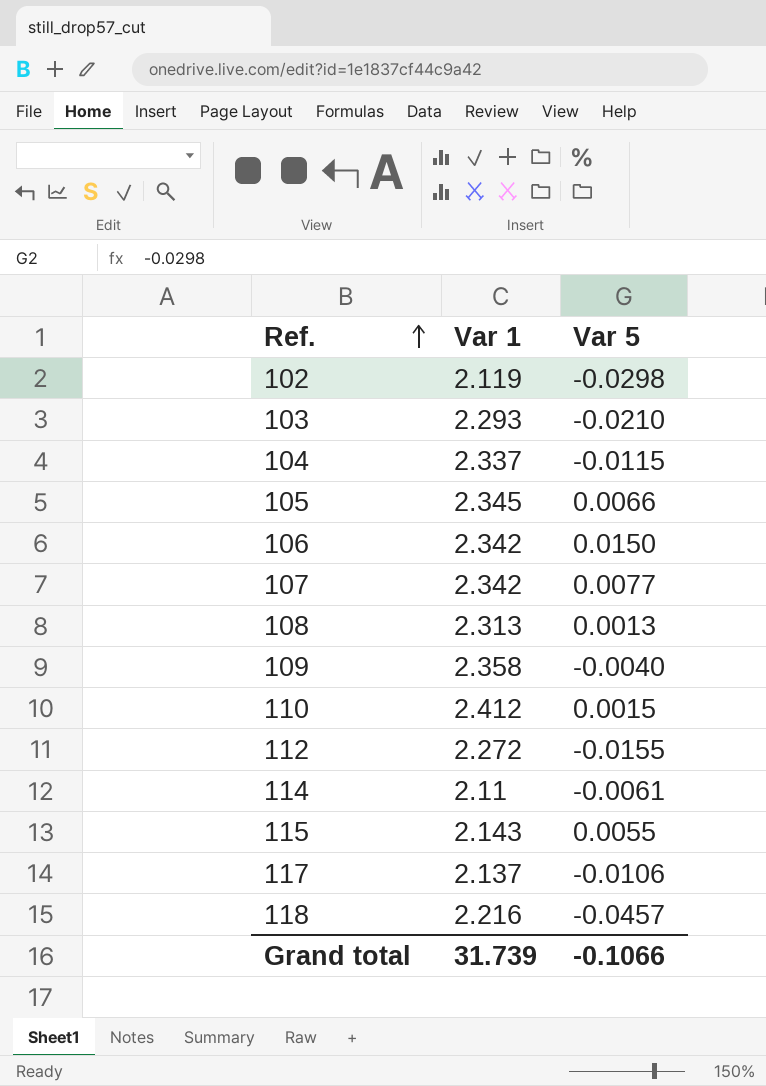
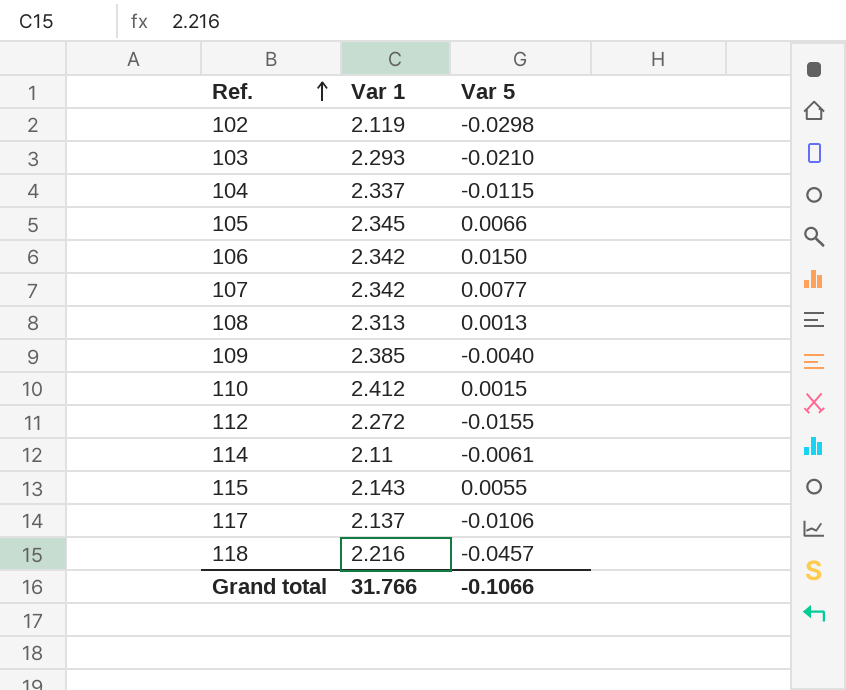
109 | Var 1: 2.358 -> 2.385
Grand total | Var 1: 31.739 -> 31.766

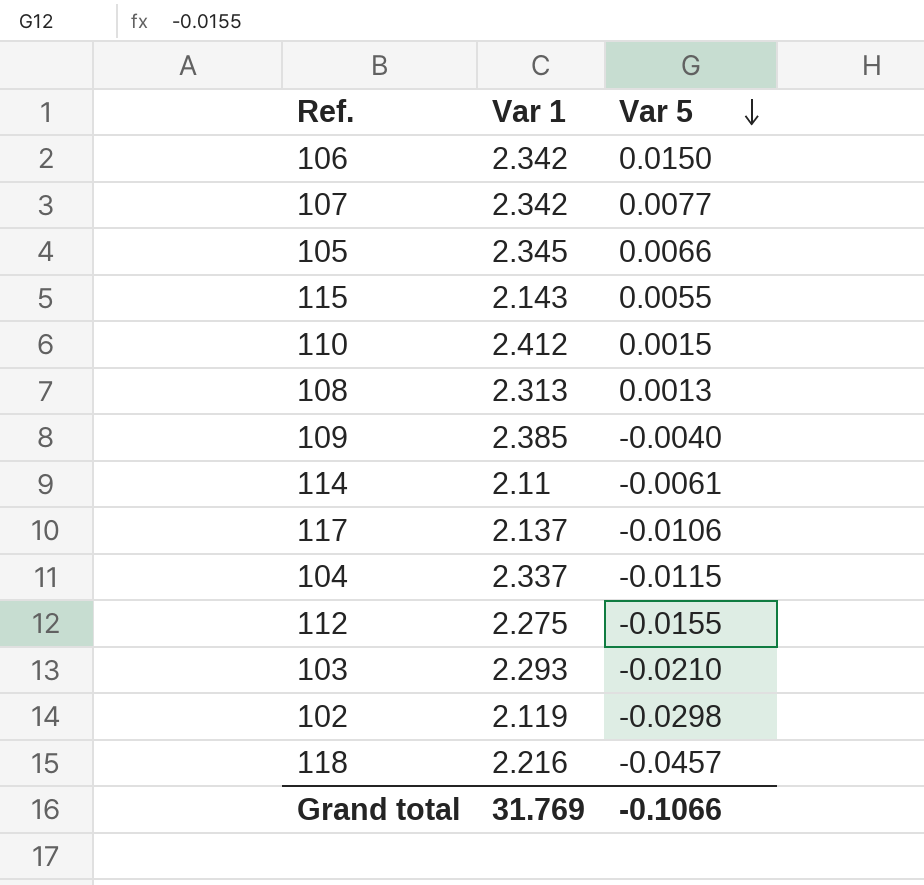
row order: Ref. ascending -> Var 5 descending
112 | Var 1: 2.272 -> 2.275
Grand total | Var 1: 31.766 -> 31.769

